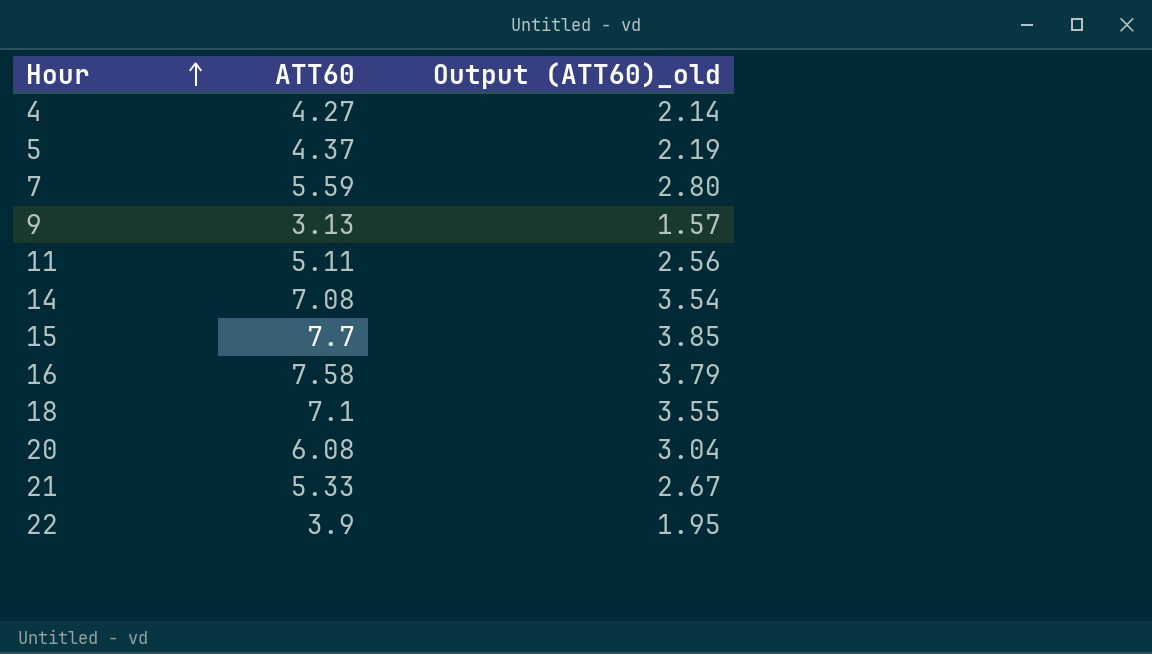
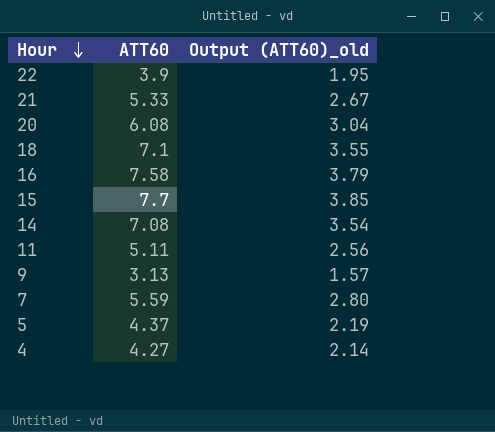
row order: Hour ascending -> Hour descending

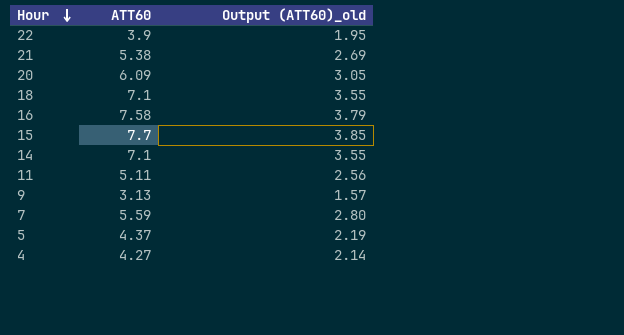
21 | ATT60: 5.33 -> 5.38
21 | Output (ATT60)_old: 2.67 -> 2.69
20 | ATT60: 6.08 -> 6.09
20 | Output (ATT60)_old: 3.04 -> 3.05
14 | ATT60: 7.08 -> 7.1
14 | Output (ATT60)_old: 3.54 -> 3.55

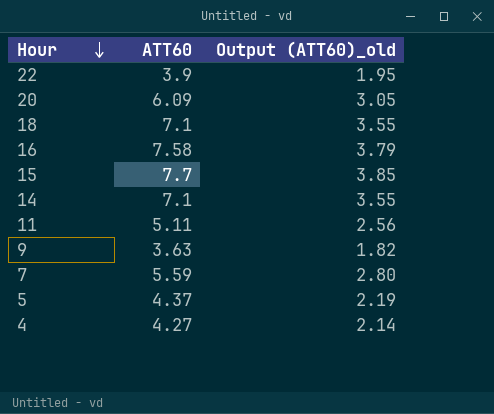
row 21: 5.38 | 2.69 -> none
9 | ATT60: 3.13 -> 3.63
9 | Output (ATT60)_old: 1.57 -> 1.82

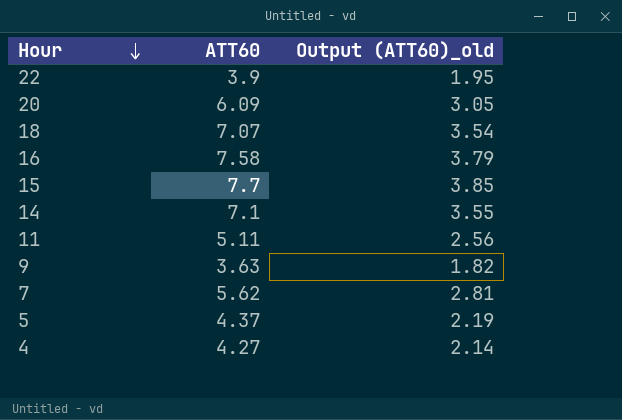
18 | ATT60: 7.1 -> 7.07
18 | Output (ATT60)_old: 3.55 -> 3.54
7 | ATT60: 5.59 -> 5.62
7 | Output (ATT60)_old: 2.80 -> 2.81

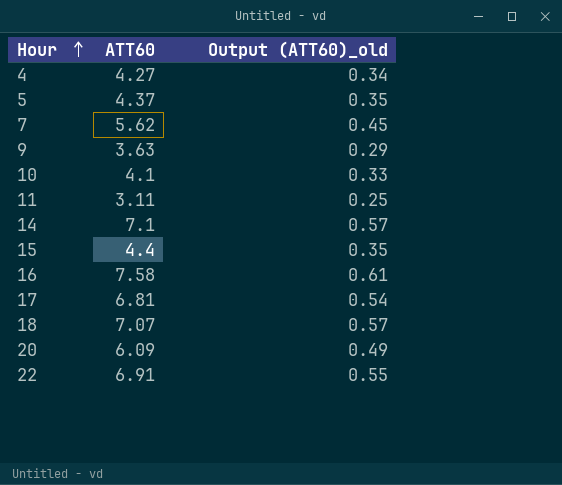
row order: Hour descending -> Hour ascending
column Output (ATT60)_old | formula: [ATT60] * 0.5 -> [ATT60] * 0.08
row 10: none -> 4.1 | 0.33
11 | ATT60: 5.11 -> 3.11
15 | ATT60: 7.7 -> 4.4
row 17: none -> 6.81 | 0.54
22 | ATT60: 3.9 -> 6.91

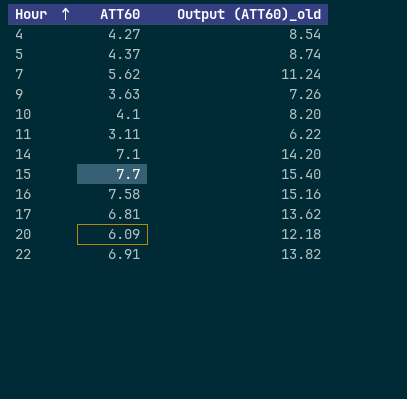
column Output (ATT60)_old | formula: [ATT60] * 0.08 -> [ATT60] * 2
row 18: 7.07 | 0.57 -> none
15 | ATT60: 4.4 -> 7.7

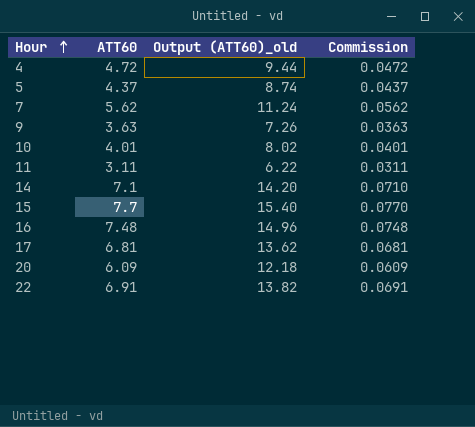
column Commission | formula: none -> [ATT60] * 0.01
4 | ATT60: 4.27 -> 4.72
4 | Output (ATT60)_old: 8.54 -> 9.44
10 | ATT60: 4.1 -> 4.01
10 | Output (ATT60)_old: 8.20 -> 8.02
16 | ATT60: 7.58 -> 7.48
16 | Output (ATT60)_old: 15.16 -> 14.96

